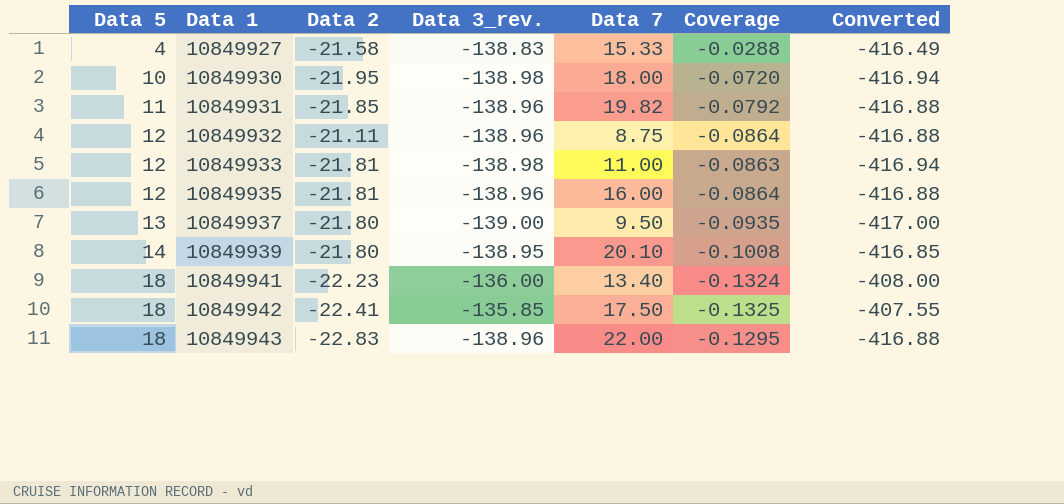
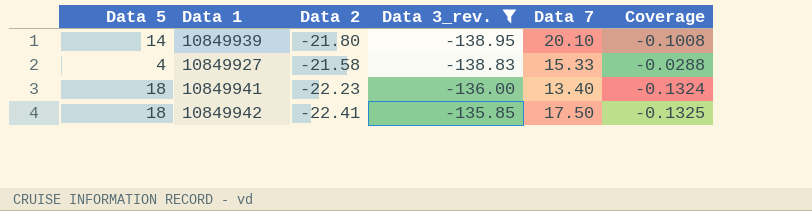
filter: none -> Data 3_rev. >= -138.95
row order: Data 5 ascending -> Data 3_rev. ascending
column Converted | formula: [Data 3_rev.] * 3 -> none

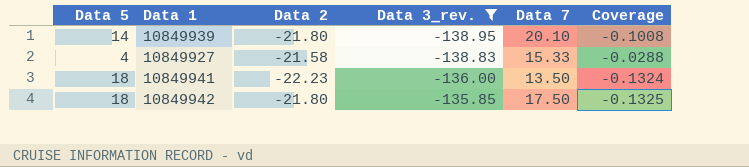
10849941 | Data 7: 13.40 -> 13.50
10849942 | Data 2: -22.41 -> -21.80

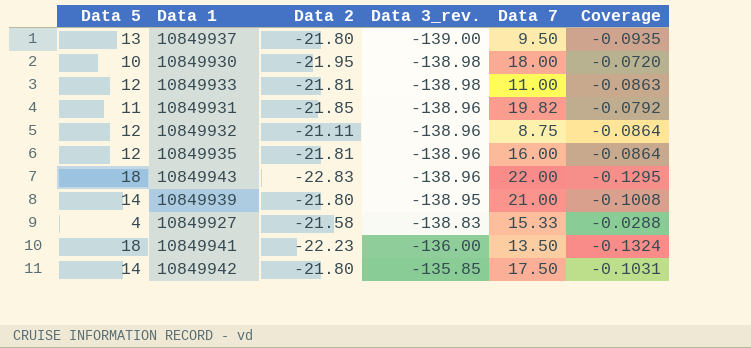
filter: Data 3_rev. >= -138.95 -> none
10849939 | Data 7: 20.10 -> 21.00
10849942 | Data 5: 18 -> 14
10849942 | Coverage: -0.1325 -> -0.1031

